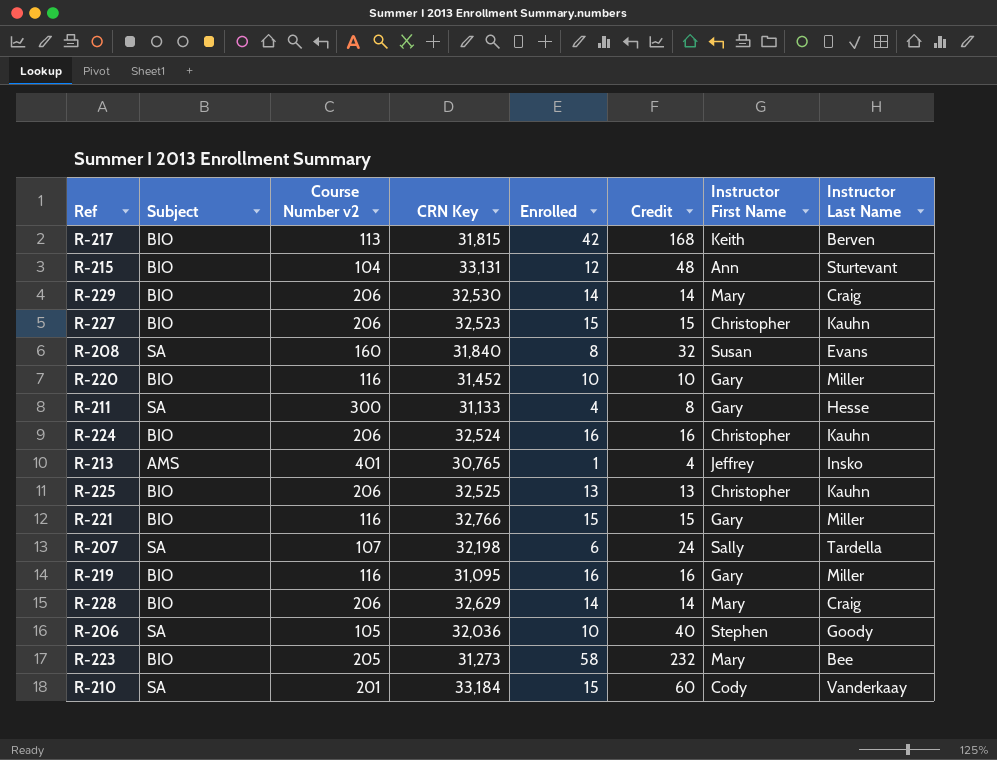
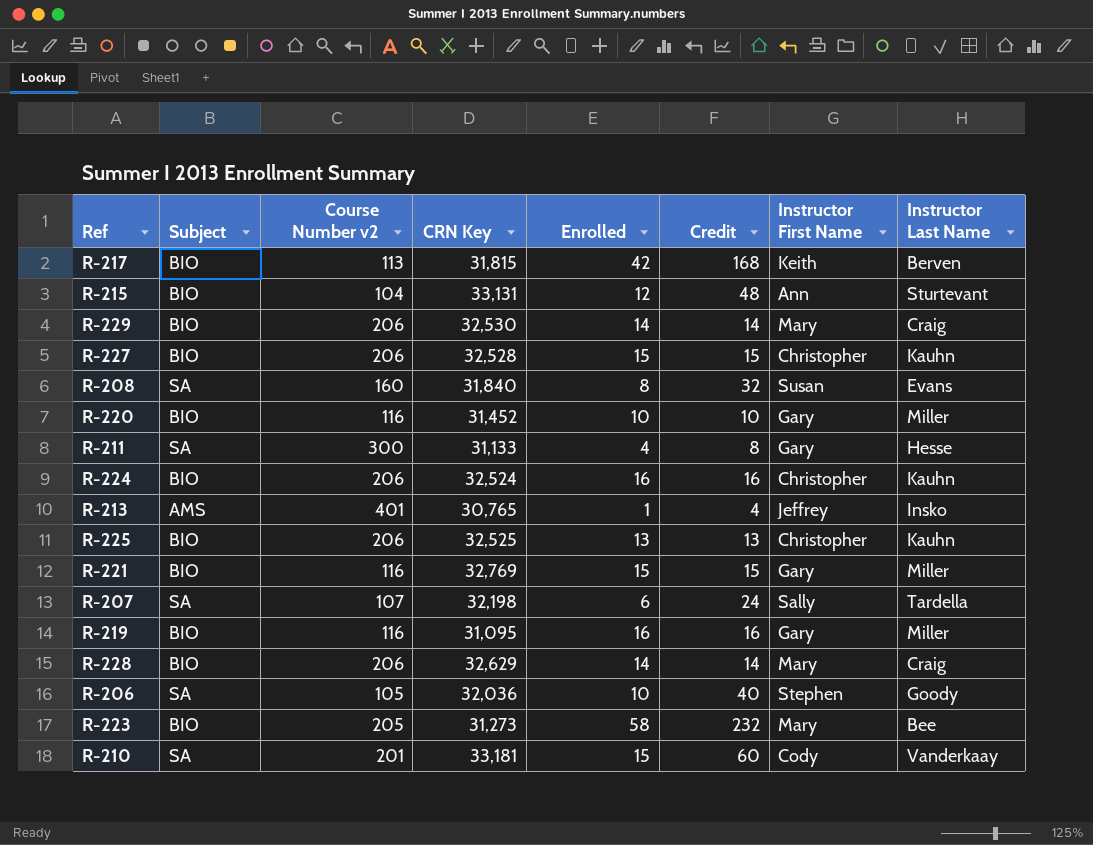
R-227 | CRN Key: 32,523 -> 32,528
R-221 | CRN Key: 32,766 -> 32,769
R-210 | CRN Key: 33,184 -> 33,181

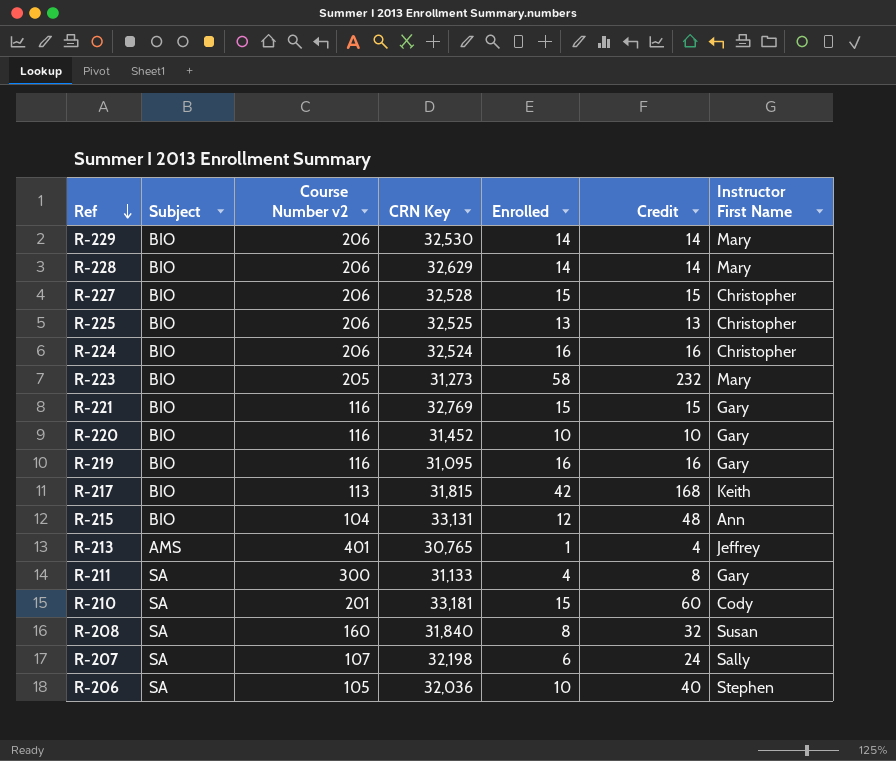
row order: none -> Ref descending
column Instructor Last Name | position: 8 -> none

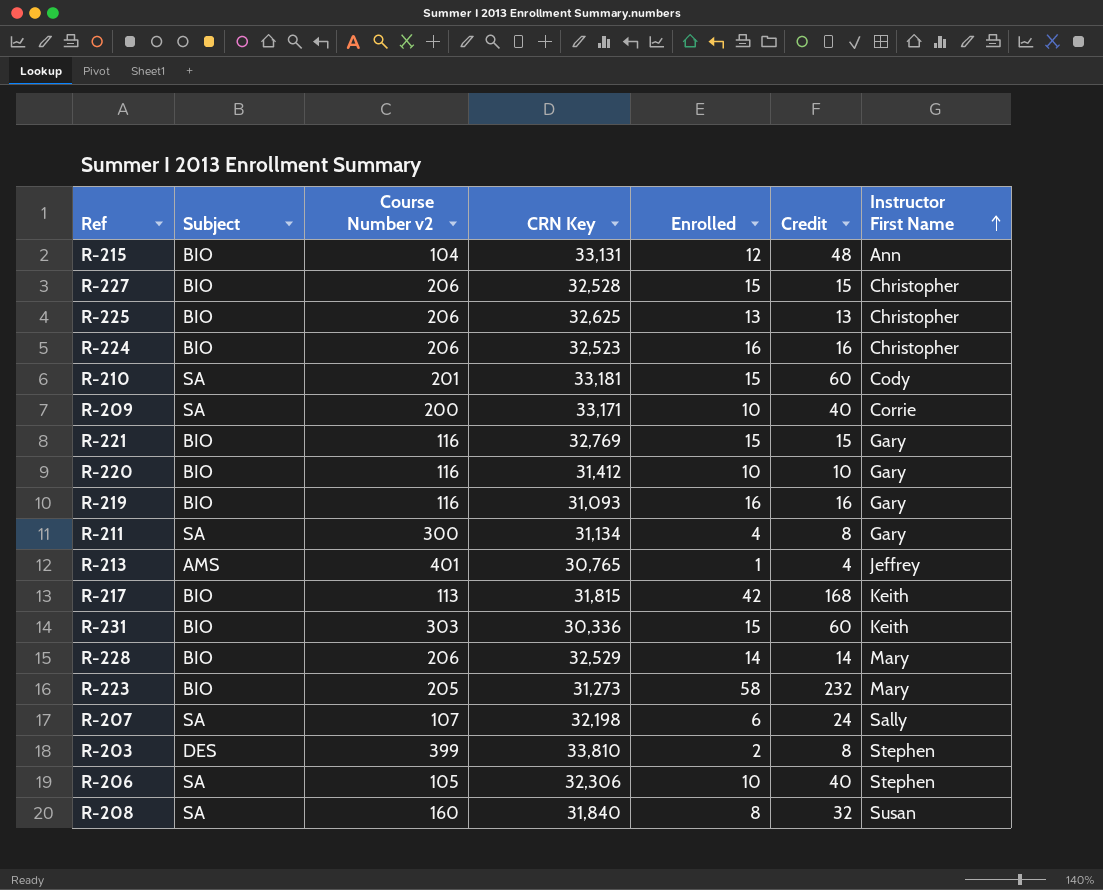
row order: Ref descending -> Instructor First Name ascending
row R-229: BIO | 206 | 32,530 | 14 | 14 | Mary -> none
R-225 | CRN Key: 32,525 -> 32,625
R-224 | CRN Key: 32,524 -> 32,523
row R-209: none -> SA | 200 | 33,171 | 10 | 40 | Corrie
R-220 | CRN Key: 31,452 -> 31,412
R-219 | CRN Key: 31,095 -> 31,093
R-211 | CRN Key: 31,133 -> 31,134
row R-231: none -> BIO | 303 | 30,336 | 15 | 60 | Keith
R-228 | CRN Key: 32,629 -> 32,529
row R-203: none -> DES | 399 | 33,810 | 2 | 8 | Stephen
R-206 | CRN Key: 32,036 -> 32,306

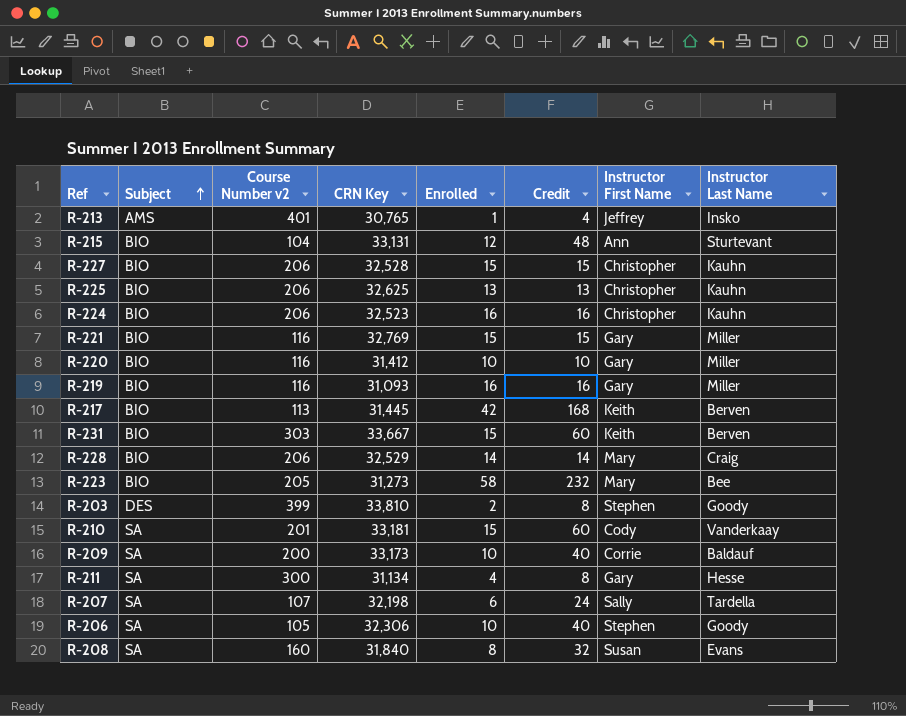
row order: Instructor First Name ascending -> Subject ascending
column Instructor Last Name | position: none -> 8
R-217 | CRN Key: 31,815 -> 31,445
R-231 | CRN Key: 30,336 -> 33,667
R-209 | CRN Key: 33,171 -> 33,173

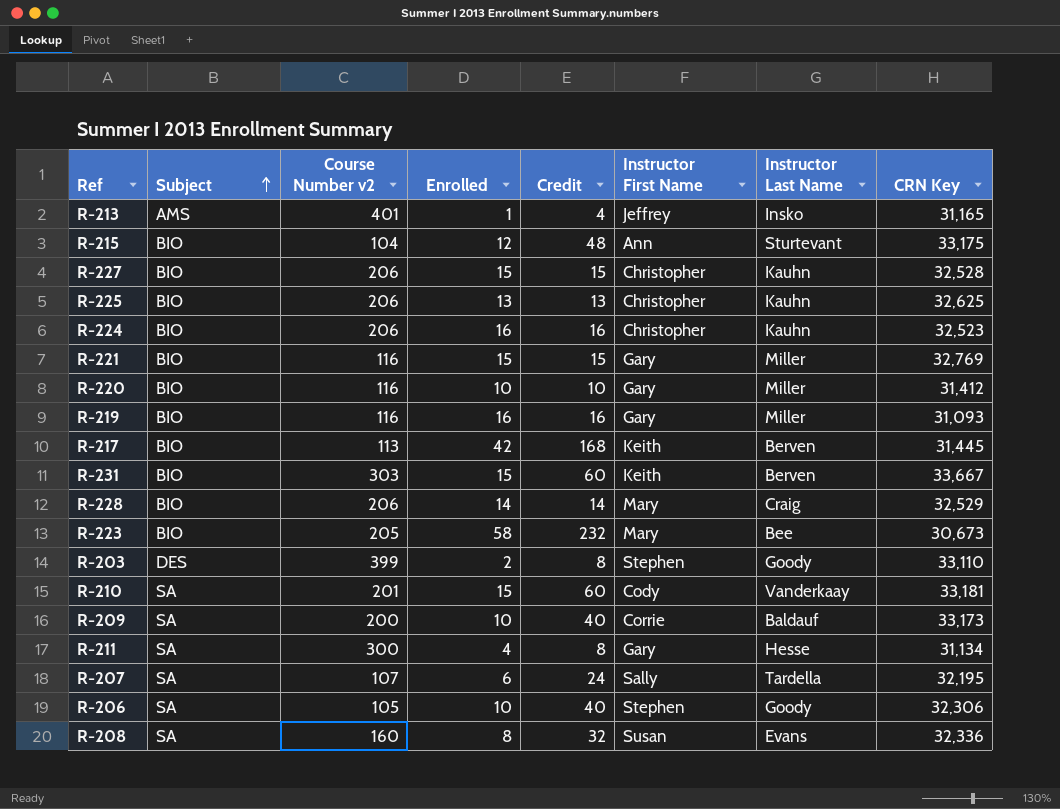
column CRN Key | position: 4 -> 8
R-213 | CRN Key: 30,765 -> 31,165
R-215 | CRN Key: 33,131 -> 33,175
R-223 | CRN Key: 31,273 -> 30,673
R-203 | CRN Key: 33,810 -> 33,110
R-207 | CRN Key: 32,198 -> 32,195
R-208 | CRN Key: 31,840 -> 32,336

